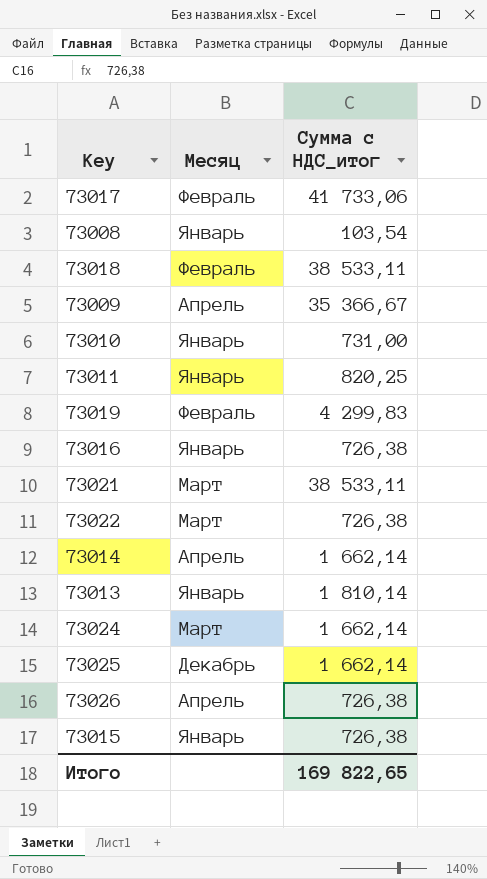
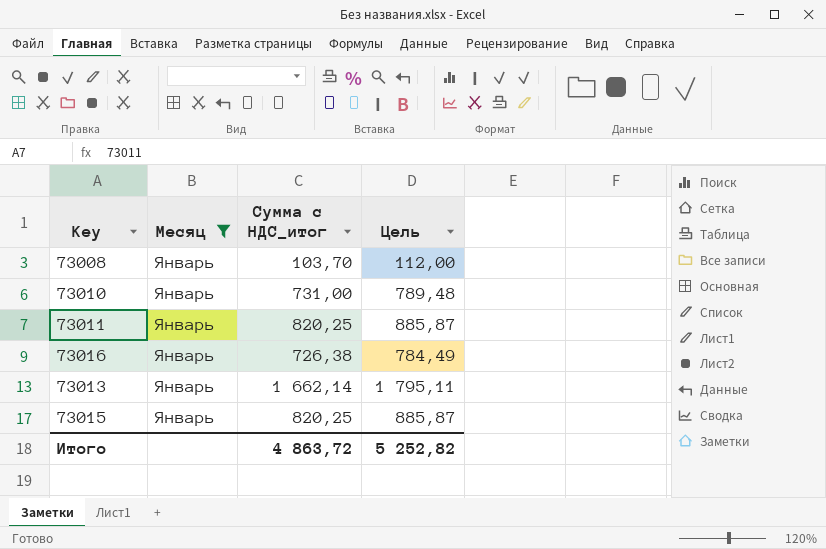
filter: none -> Месяц = Январь
column Цель | formula: none -> [Сумма с НДС_итог] * 1,08
73008 | Сумма с НДС_итог: 103,54 -> 103,70
73013 | Сумма с НДС_итог: 1 810,14 -> 1 662,14
73015 | Сумма с НДС_итог: 726,38 -> 820,25
Итого | Сумма с НДС_итог: 169 822,65 -> 4 863,72

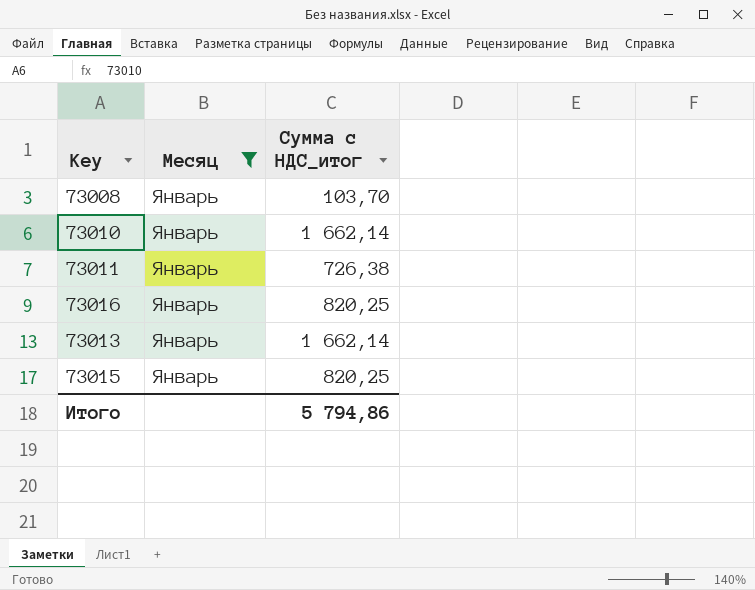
column Цель | formula: [Сумма с НДС_итог] * 1,08 -> none
73010 | Сумма с НДС_итог: 731,00 -> 1 662,14
73011 | Сумма с НДС_итог: 820,25 -> 726,38
73016 | Сумма с НДС_итог: 726,38 -> 820,25
Итого | Сумма с НДС_итог: 4 863,72 -> 5 794,86

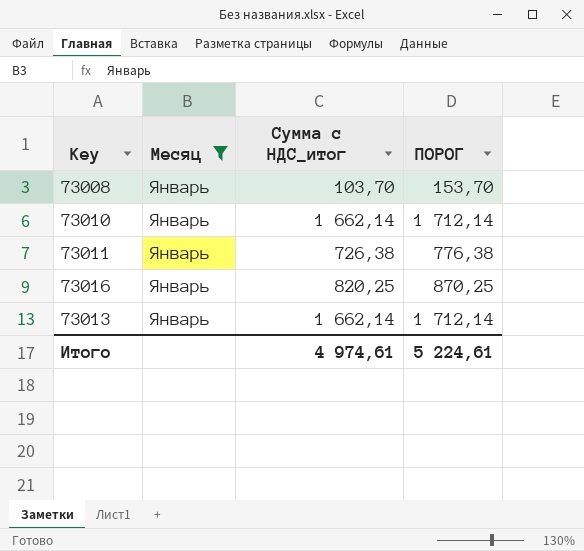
column ПОРОГ | formula: none -> [Сумма с НДС_итог] + 50
row 73015: Январь | 820,25 -> none
Итого | Сумма с НДС_итог: 5 794,86 -> 4 974,61

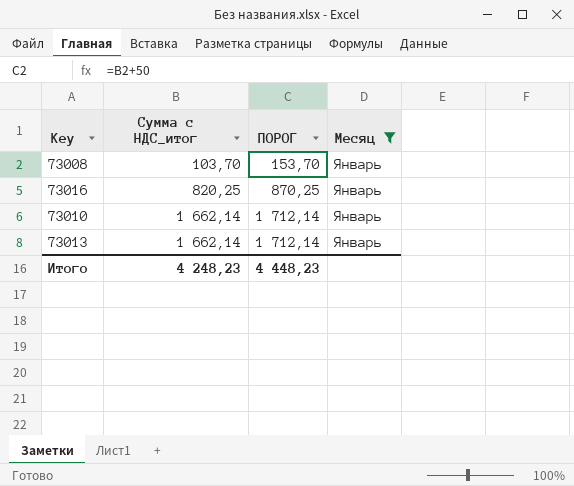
row order: none -> Сумма с НДС_итог ascending
column Месяц | position: 2 -> 4
row 73011: Январь | 726,38 | 776,38 -> none
Итого | Сумма с НДС_итог: 4 974,61 -> 4 248,23
Итого | ПОРОГ: 5 224,61 -> 4 448,23

